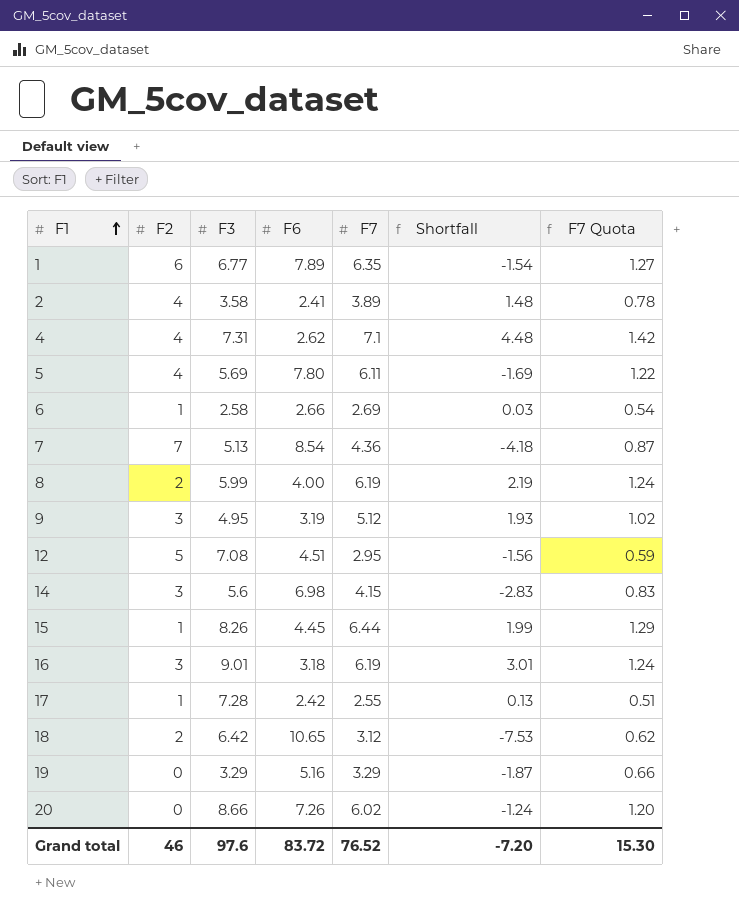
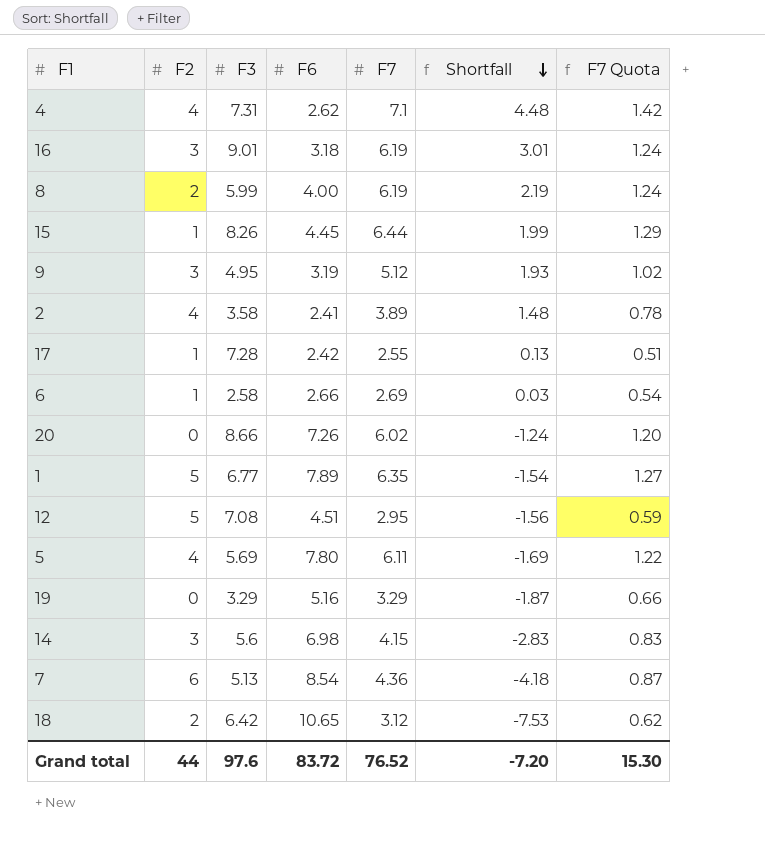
row order: F1 ascending -> Shortfall descending
1 | F2: 6 -> 5
7 | F2: 7 -> 6
Grand total | F2: 46 -> 44

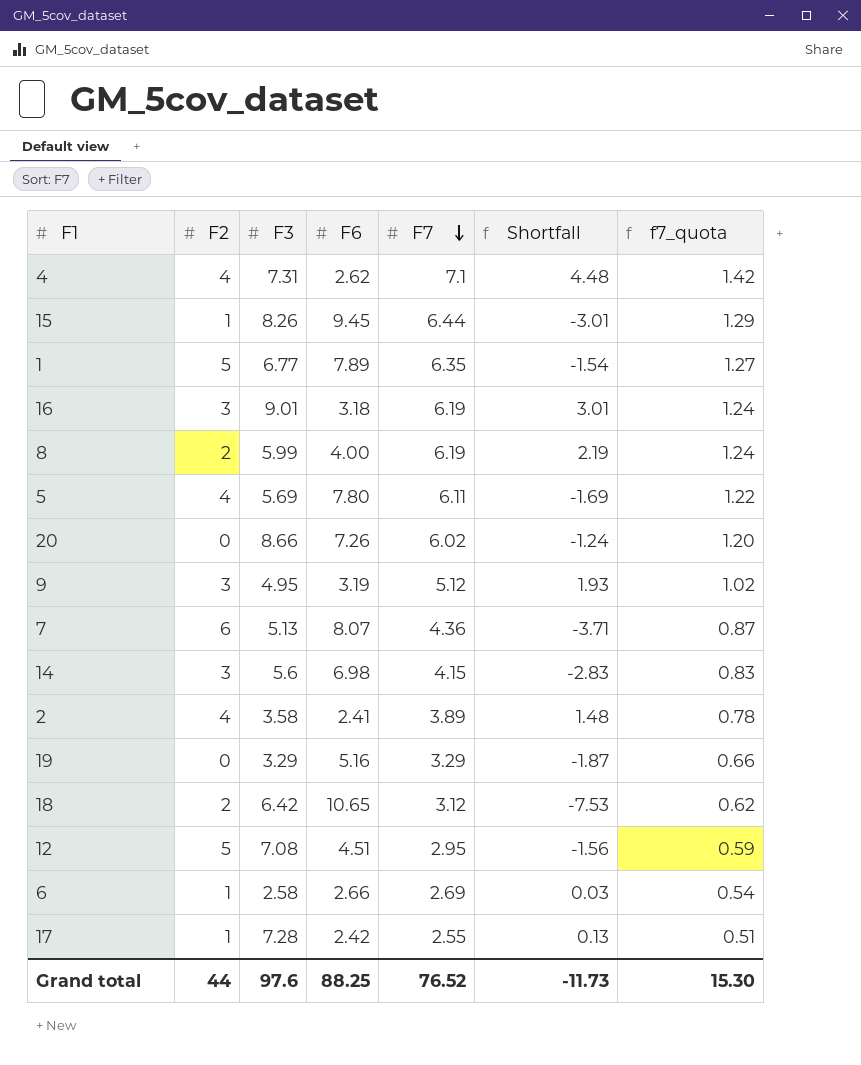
row order: Shortfall descending -> F7 descending
column name: F7 Quota -> f7_quota
15 | F6: 4.45 -> 9.45
15 | Shortfall: 1.99 -> -3.01
7 | F6: 8.54 -> 8.07
7 | Shortfall: -4.18 -> -3.71
Grand total | F6: 83.72 -> 88.25
Grand total | Shortfall: -7.20 -> -11.73

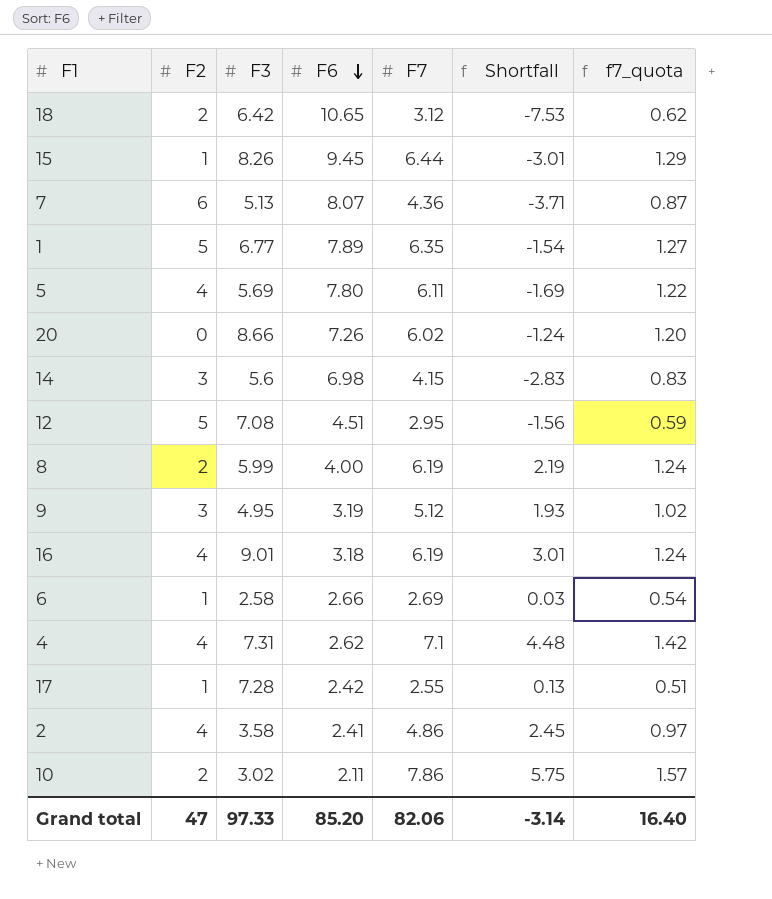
row order: F7 descending -> F6 descending
row 19: 0 | 3.29 | 5.16 | 3.29 | -1.87 | 0.66 -> none
16 | F2: 3 -> 4
2 | F7: 3.89 -> 4.86
2 | Shortfall: 1.48 -> 2.45
2 | f7_quota: 0.78 -> 0.97
row 10: none -> 2 | 3.02 | 2.11 | 7.86 | 5.75 | 1.57
Grand total | F2: 44 -> 47
Grand total | F3: 97.6 -> 97.33
Grand total | F6: 88.25 -> 85.20
Grand total | F7: 76.52 -> 82.06
Grand total | Shortfall: -11.73 -> -3.14
Grand total | f7_quota: 15.30 -> 16.40

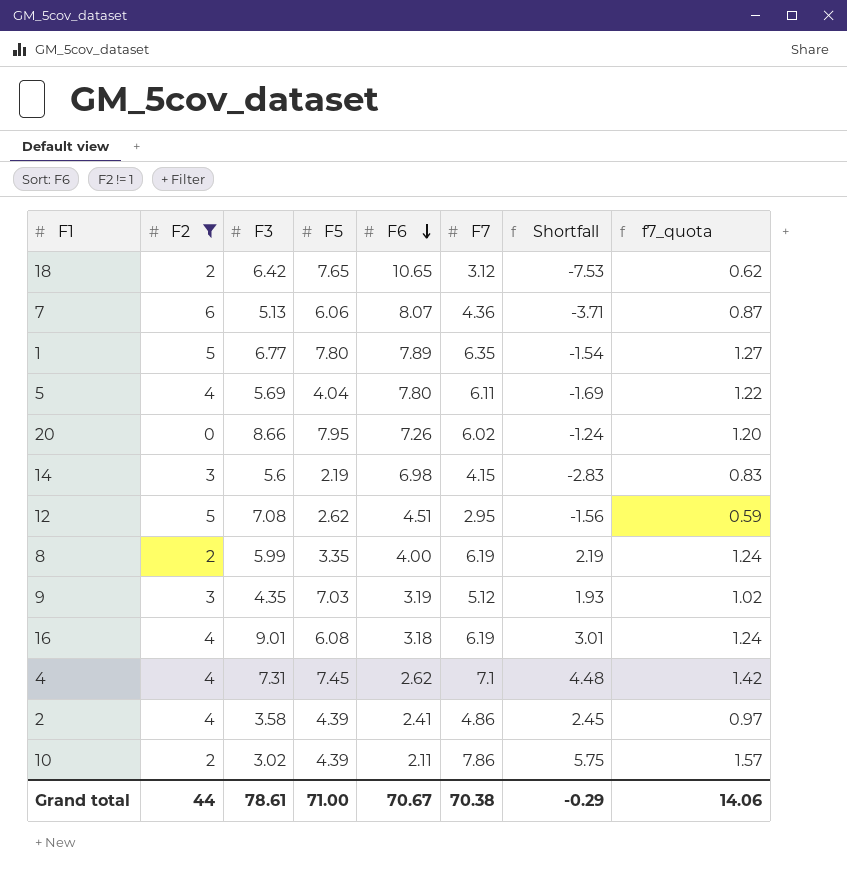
filter: none -> F2 != 1
column F5 | position: none -> 4
9 | F3: 4.95 -> 4.35
Grand total | F2: 47 -> 44
Grand total | F3: 97.33 -> 78.61
Grand total | F6: 85.20 -> 70.67
Grand total | F7: 82.06 -> 70.38
Grand total | Shortfall: -3.14 -> -0.29
Grand total | f7_quota: 16.40 -> 14.06

